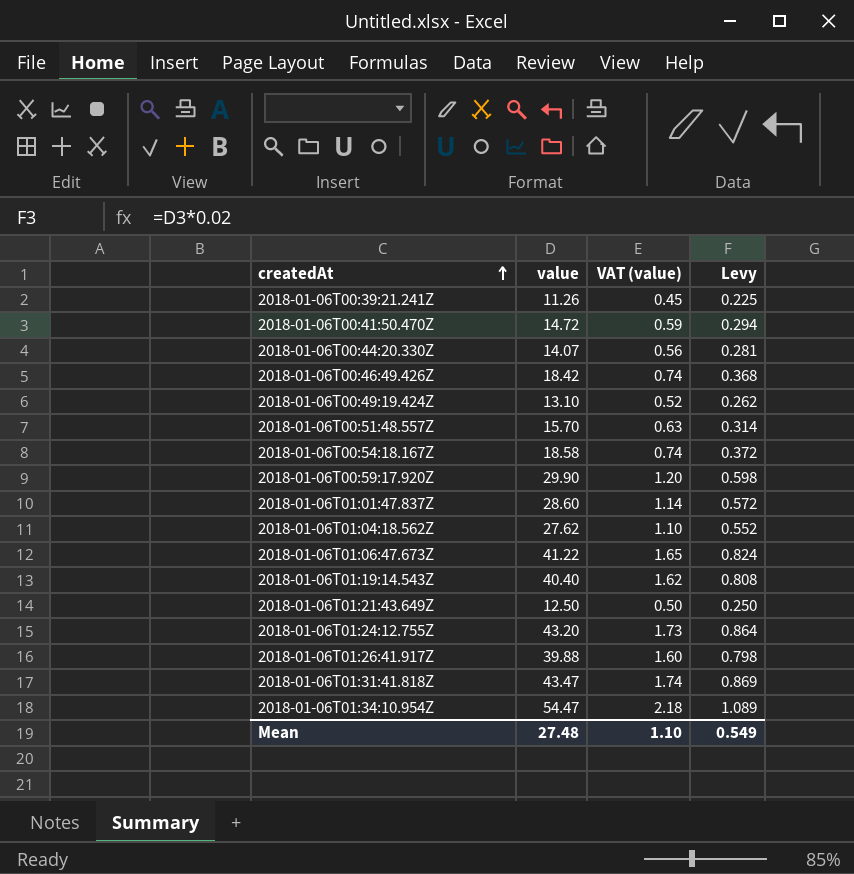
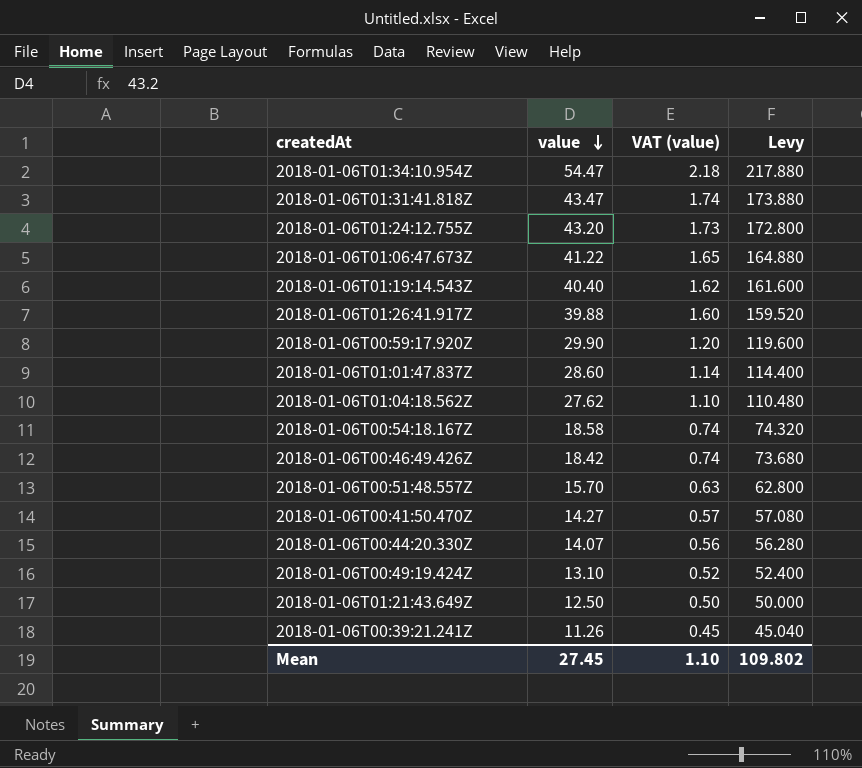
row order: createdAt ascending -> value descending
column Levy | formula: [value] * 0.02 -> [value] * 4
2018-01-06T00:41:50.470Z | value: 14.72 -> 14.27
2018-01-06T00:41:50.470Z | VAT (value): 0.59 -> 0.57
Mean | value: 27.48 -> 27.45
Mean | Levy: 0.549 -> 109.802

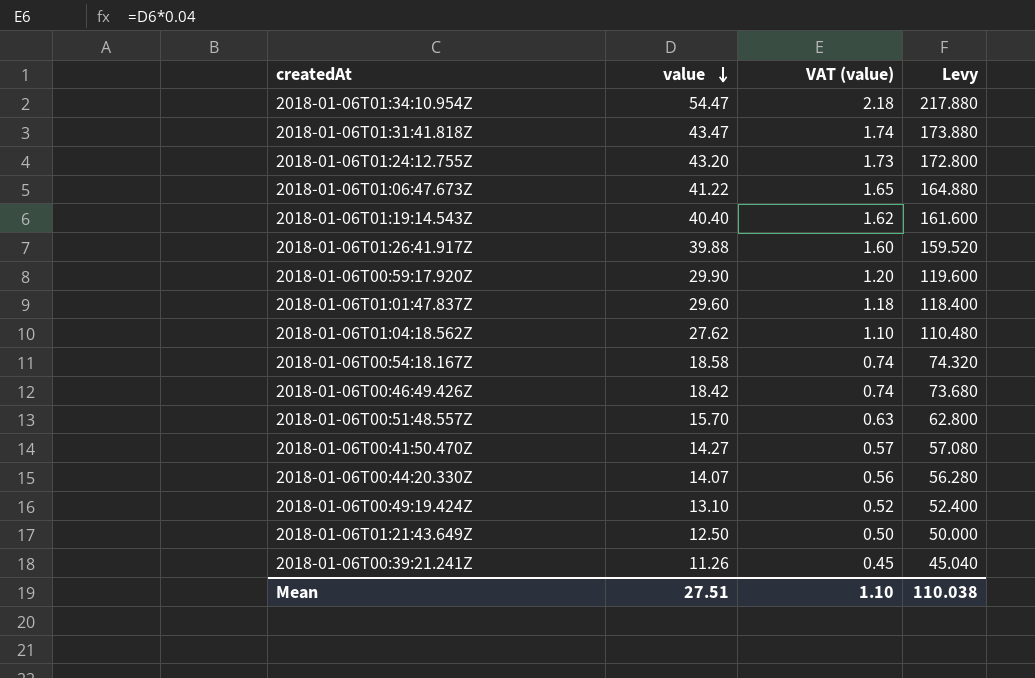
2018-01-06T01:01:47.837Z | value: 28.60 -> 29.60
2018-01-06T01:01:47.837Z | VAT (value): 1.14 -> 1.18
2018-01-06T01:01:47.837Z | Levy: 114.400 -> 118.400
Mean | value: 27.45 -> 27.51
Mean | Levy: 109.802 -> 110.038

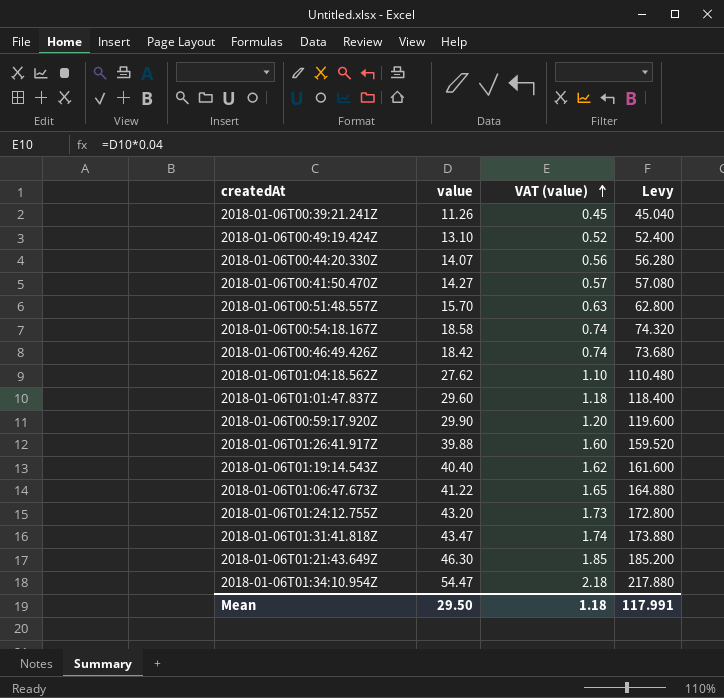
row order: value descending -> VAT (value) ascending
2018-01-06T01:21:43.649Z | value: 12.50 -> 46.30
2018-01-06T01:21:43.649Z | VAT (value): 0.50 -> 1.85
2018-01-06T01:21:43.649Z | Levy: 50.000 -> 185.200
Mean | value: 27.51 -> 29.50
Mean | VAT (value): 1.10 -> 1.18
Mean | Levy: 110.038 -> 117.991

